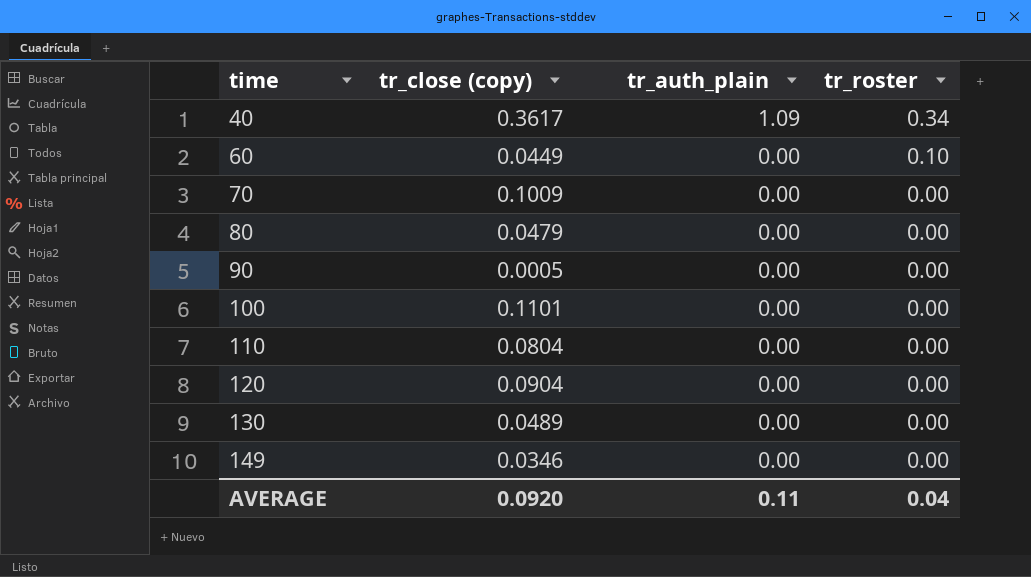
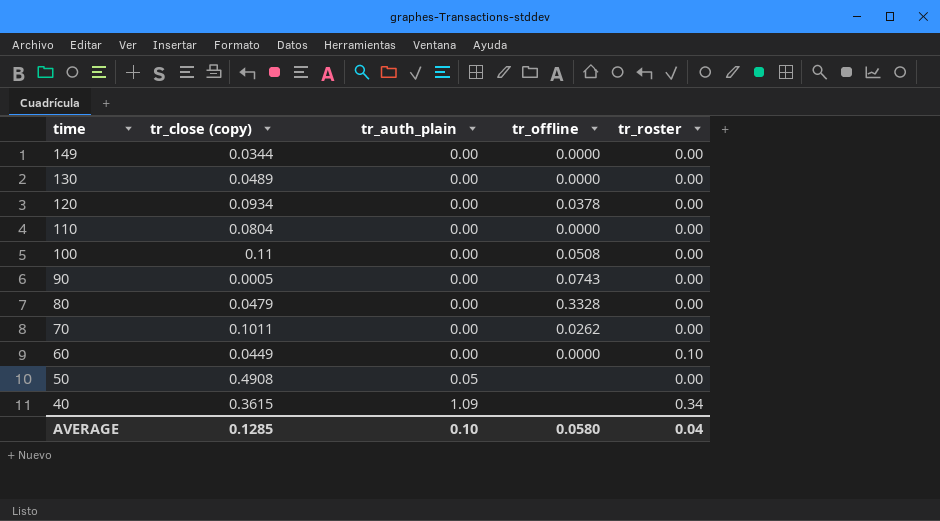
row order: time ascending -> time descending
column tr_offline | position: none -> 4
149 | tr_close (copy): 0.0346 -> 0.0344
120 | tr_close (copy): 0.0904 -> 0.0934
100 | tr_close (copy): 0.1101 -> 0.11
70 | tr_close (copy): 0.1009 -> 0.1011
row 50: none -> 0.4908 | 0.05 | none | 0.00
40 | tr_close (copy): 0.3617 -> 0.3615
AVERAGE | tr_close (copy): 0.0920 -> 0.1285
AVERAGE | tr_auth_plain: 0.11 -> 0.10

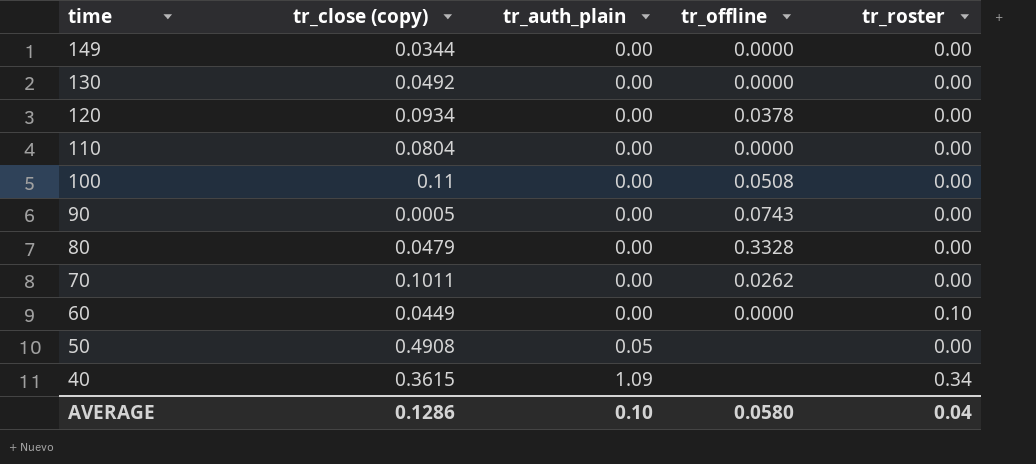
130 | tr_close (copy): 0.0489 -> 0.0492
AVERAGE | tr_close (copy): 0.1285 -> 0.1286

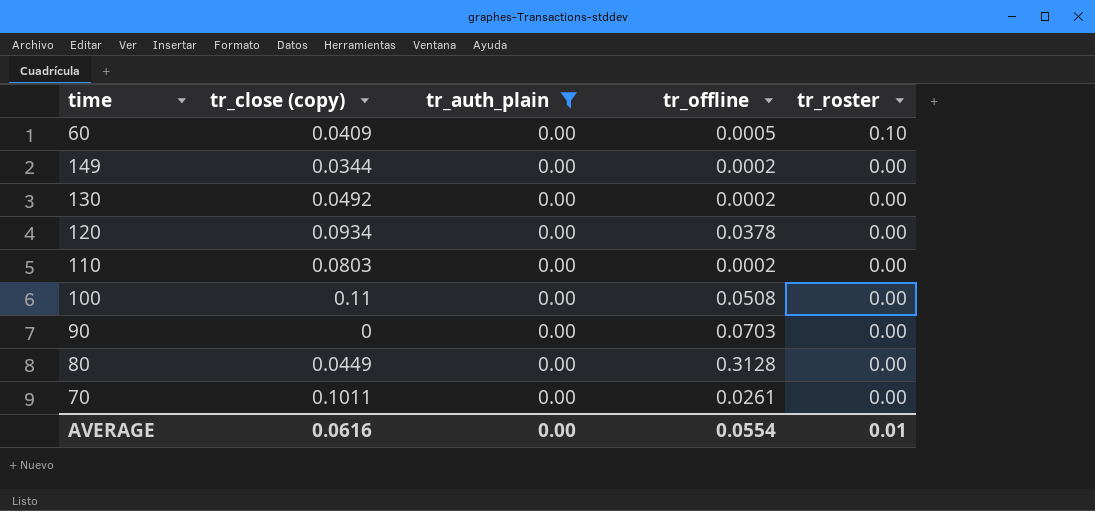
filter: none -> tr_auth_plain = 0.00
row order: time descending -> tr_roster descending
60 | tr_close (copy): 0.0449 -> 0.0409
60 | tr_offline: 0.0000 -> 0.0005
149 | tr_offline: 0.0000 -> 0.0002
130 | tr_offline: 0.0000 -> 0.0002
110 | tr_close (copy): 0.0804 -> 0.0803
110 | tr_offline: 0.0000 -> 0.0002
90 | tr_close (copy): 0.0005 -> 0
90 | tr_offline: 0.0743 -> 0.0703
80 | tr_close (copy): 0.0479 -> 0.0449
80 | tr_offline: 0.3328 -> 0.3128
70 | tr_offline: 0.0262 -> 0.0261
AVERAGE | tr_close (copy): 0.1286 -> 0.0616
AVERAGE | tr_auth_plain: 0.10 -> 0.00
AVERAGE | tr_offline: 0.0580 -> 0.0554
AVERAGE | tr_roster: 0.04 -> 0.01

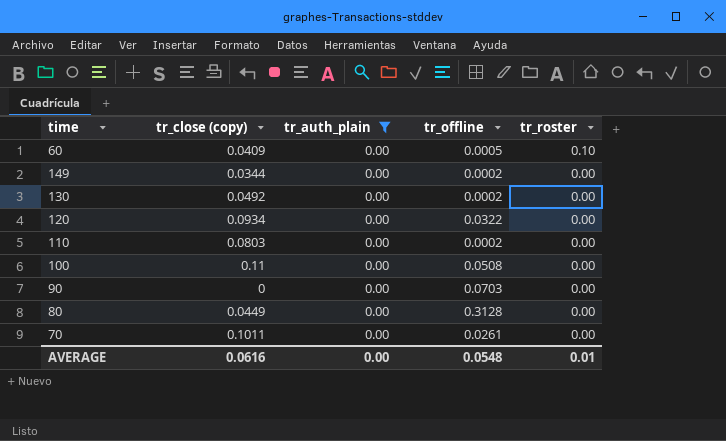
120 | tr_offline: 0.0378 -> 0.0322
AVERAGE | tr_offline: 0.0554 -> 0.0548

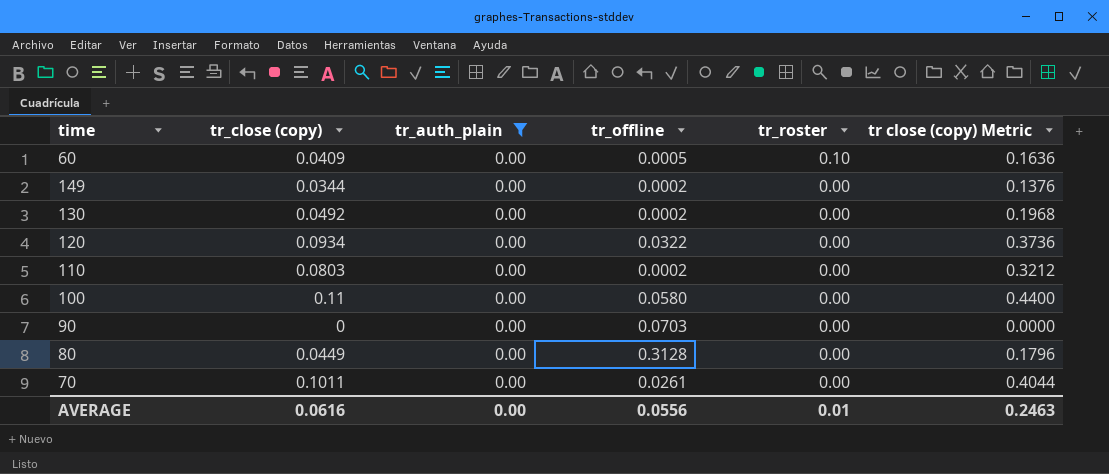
column tr close (copy) Metric | formula: none -> [tr_close (copy)] * 4
100 | tr_offline: 0.0508 -> 0.0580
AVERAGE | tr_offline: 0.0548 -> 0.0556

